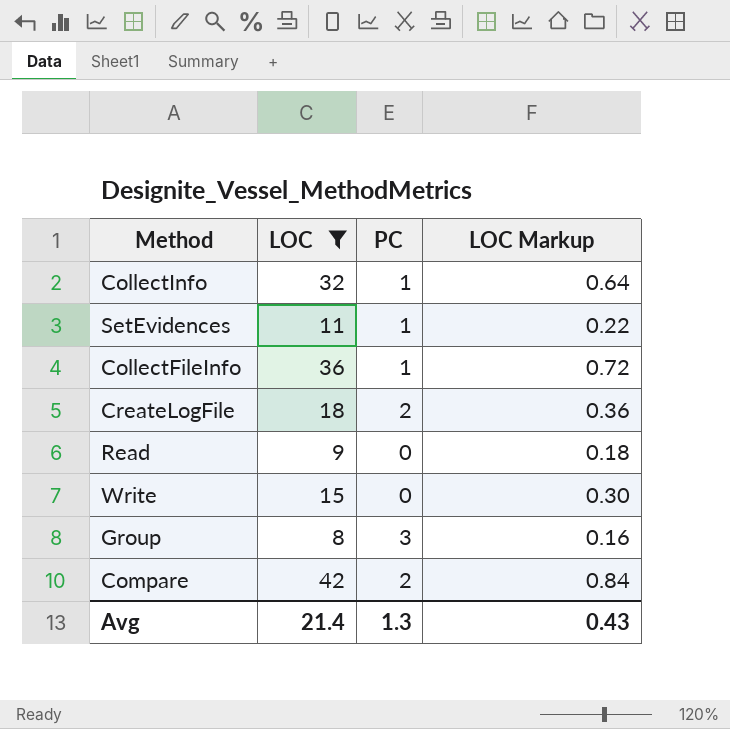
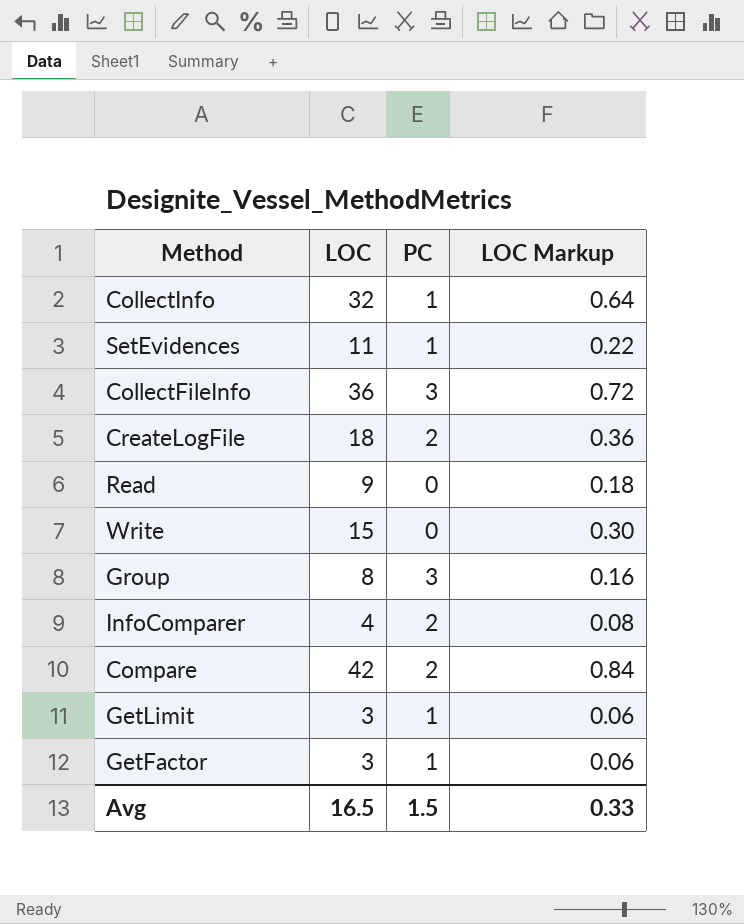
filter: LOC >= 8 -> none
CollectFileInfo | PC: 1 -> 3
Avg | LOC: 21.4 -> 16.5
Avg | PC: 1.3 -> 1.5
Avg | LOC Markup: 0.43 -> 0.33

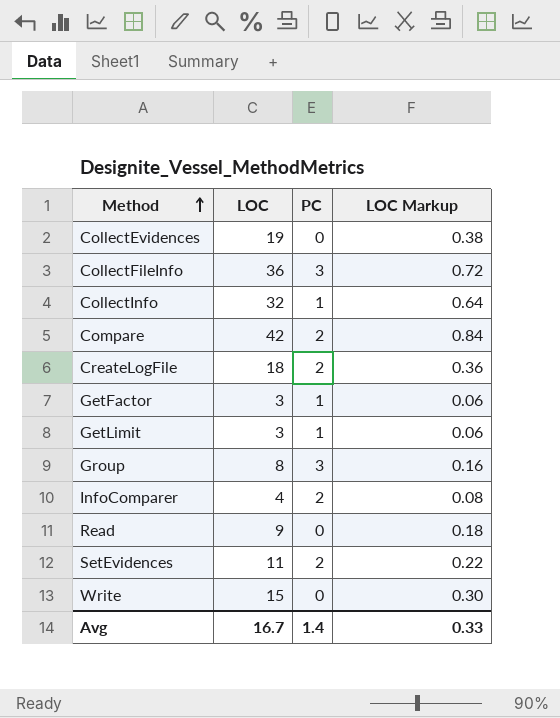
row order: none -> Method ascending
row CollectEvidences: none -> 19 | 0 | 0.38
SetEvidences | PC: 1 -> 2
Avg | LOC: 16.5 -> 16.7
Avg | PC: 1.5 -> 1.4

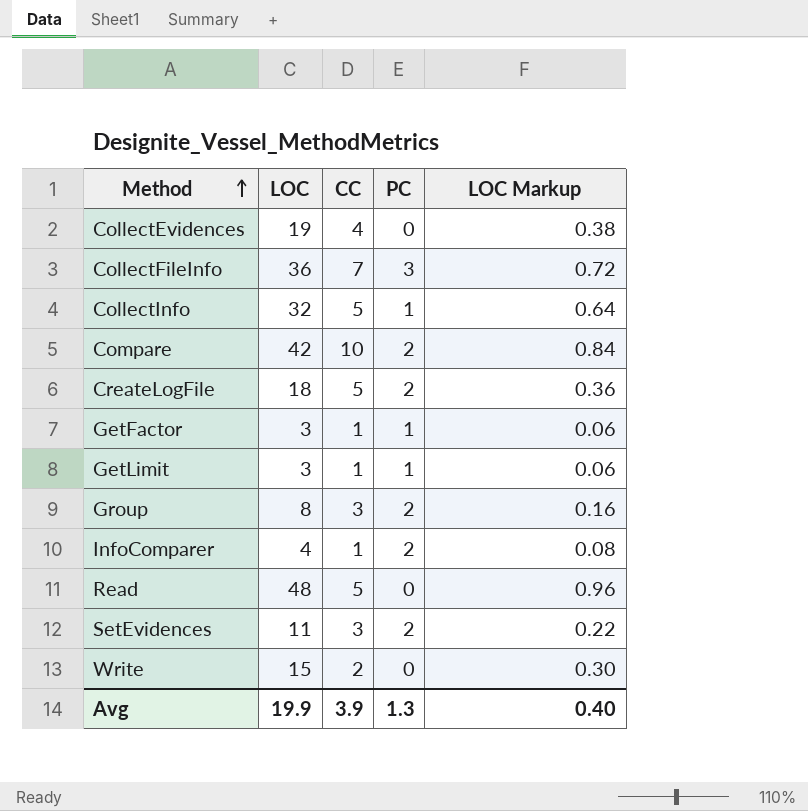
column CC | position: none -> 3
Group | PC: 3 -> 2
Read | LOC: 9 -> 48
Read | LOC Markup: 0.18 -> 0.96
Avg | LOC: 16.7 -> 19.9
Avg | PC: 1.4 -> 1.3
Avg | LOC Markup: 0.33 -> 0.40

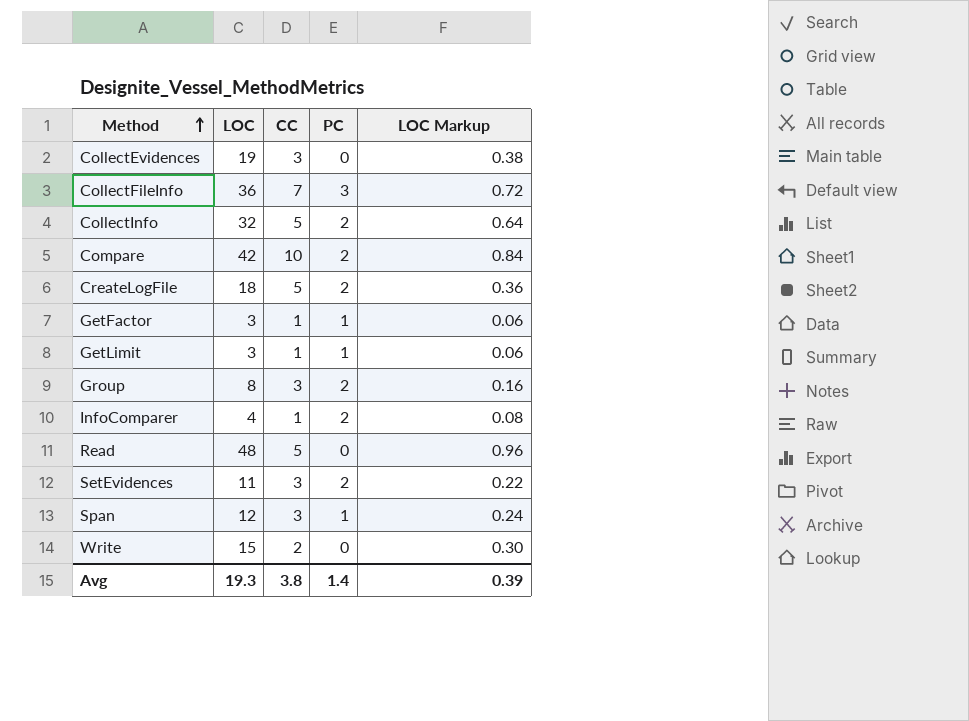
CollectEvidences | CC: 4 -> 3
CollectInfo | PC: 1 -> 2
row Span: none -> 12 | 3 | 1 | 0.24
Avg | LOC: 19.9 -> 19.3
Avg | CC: 3.9 -> 3.8
Avg | PC: 1.3 -> 1.4
Avg | LOC Markup: 0.40 -> 0.39

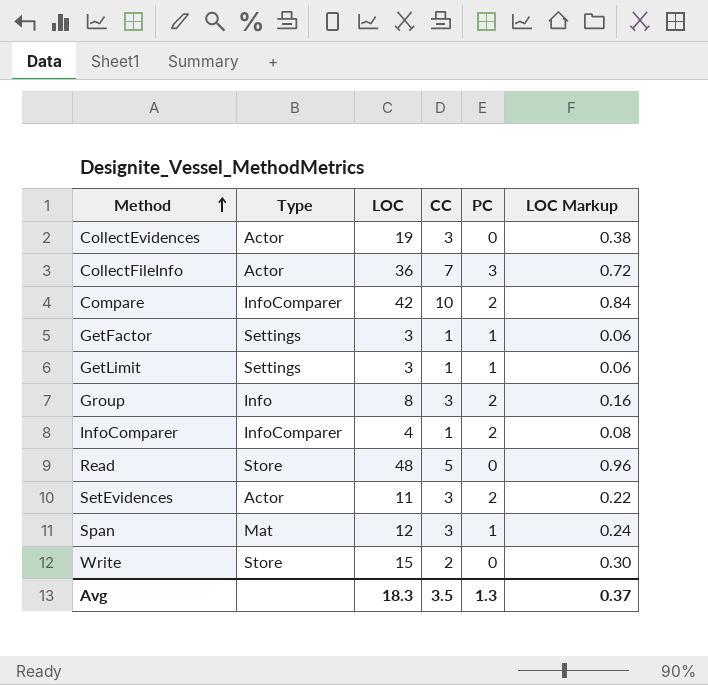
column Type | position: none -> 2
row CollectInfo: 32 | 5 | 2 | 0.64 -> none
row CreateLogFile: 18 | 5 | 2 | 0.36 -> none
Avg | LOC: 19.3 -> 18.3
Avg | CC: 3.8 -> 3.5
Avg | PC: 1.4 -> 1.3
Avg | LOC Markup: 0.39 -> 0.37

